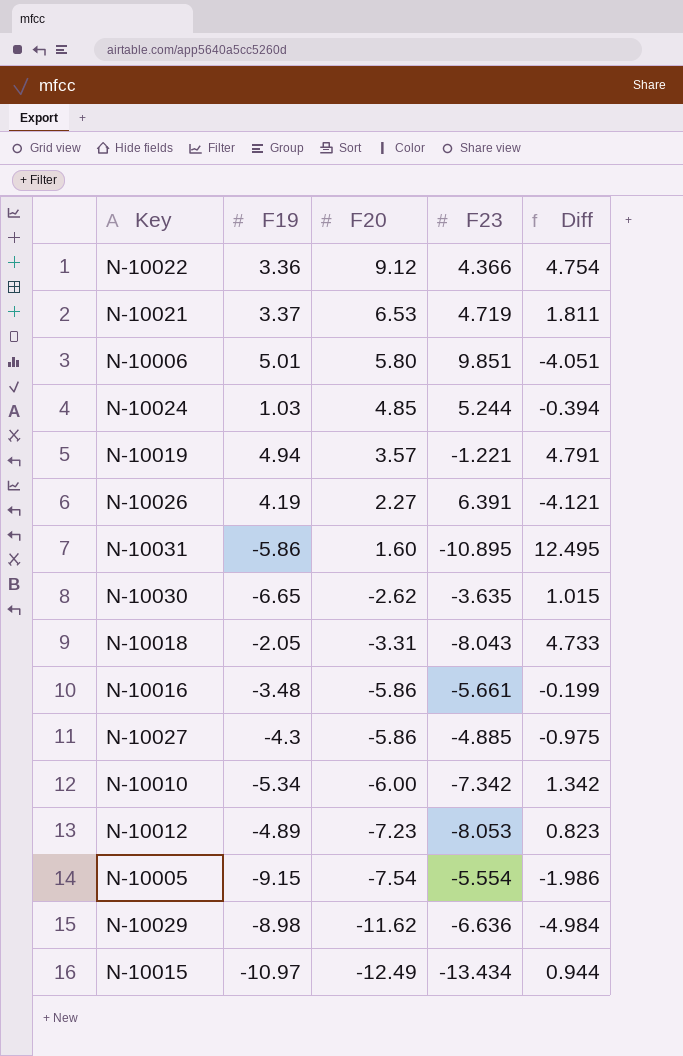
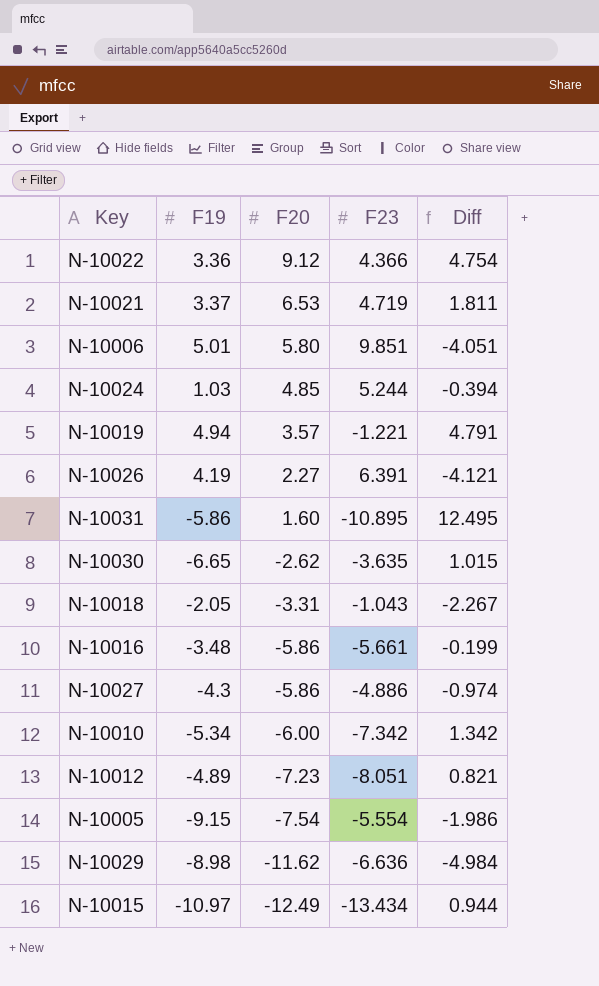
N-10018 | F23: -8.043 -> -1.043
N-10018 | Diff: 4.733 -> -2.267
N-10027 | F23: -4.885 -> -4.886
N-10027 | Diff: -0.975 -> -0.974
N-10012 | F23: -8.053 -> -8.051
N-10012 | Diff: 0.823 -> 0.821

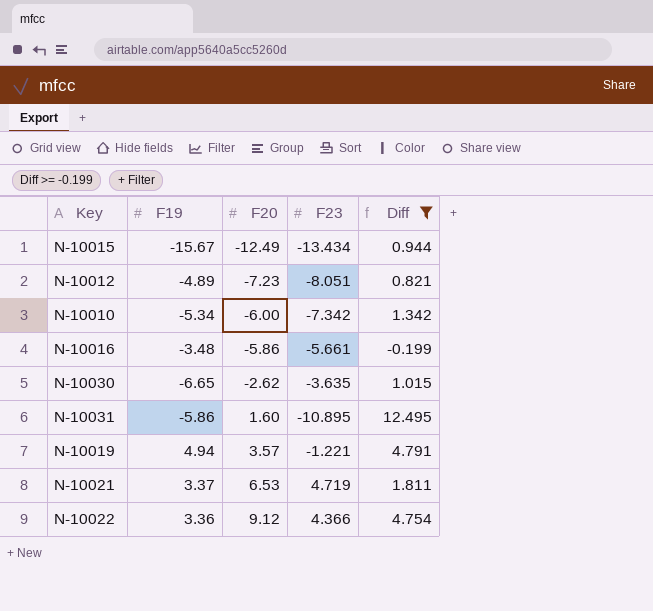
filter: none -> Diff >= -0.199
row order: F20 descending -> F20 ascending
N-10015 | F19: -10.97 -> -15.67

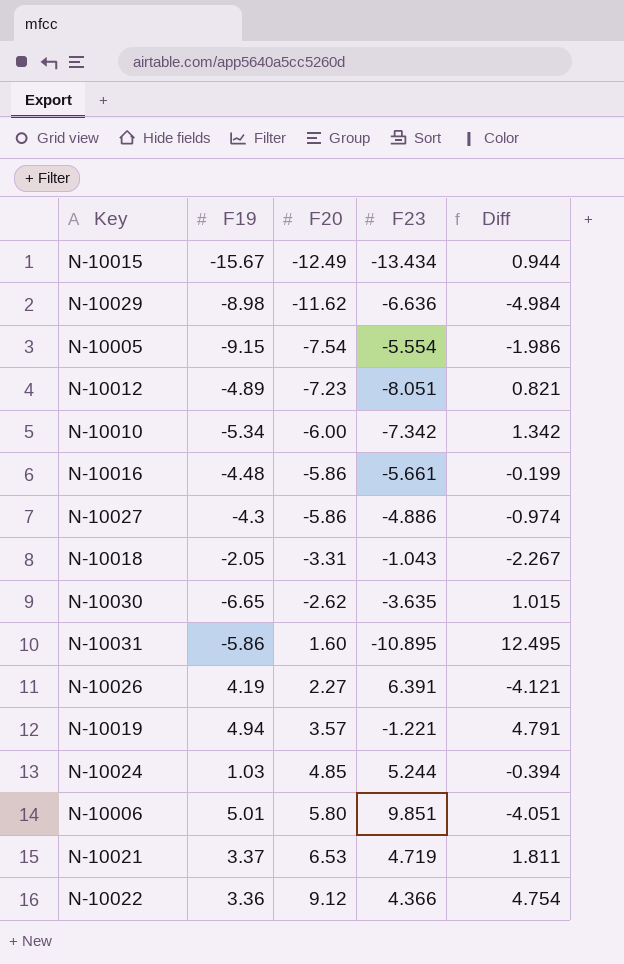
filter: Diff >= -0.199 -> none
N-10016 | F19: -3.48 -> -4.48

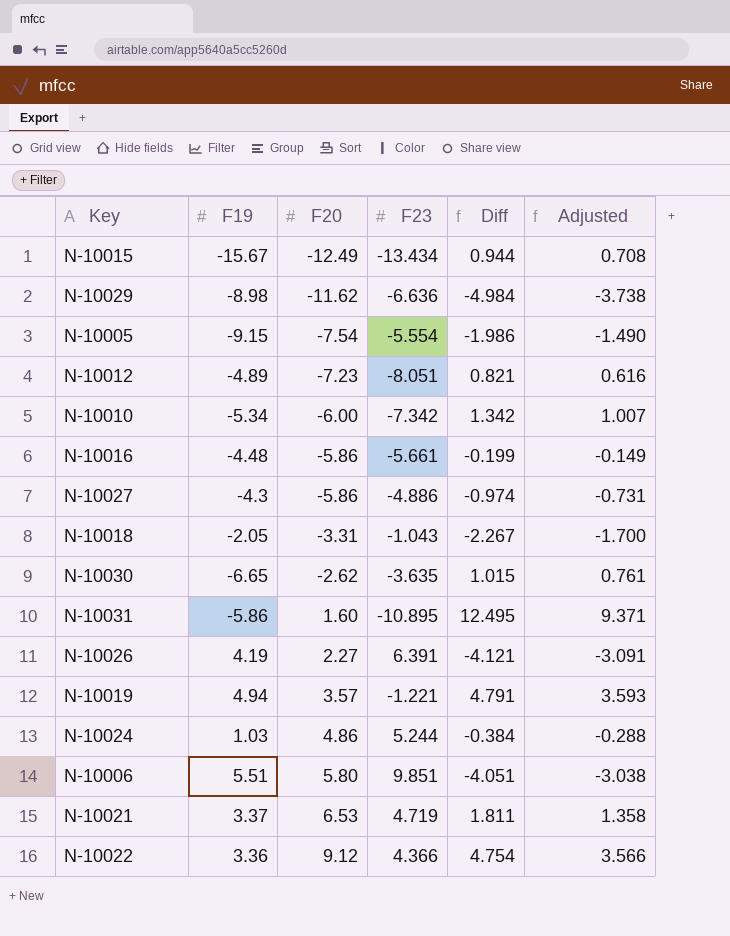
column Adjusted | formula: none -> [Diff] * 0.75
N-10024 | F20: 4.85 -> 4.86
N-10024 | Diff: -0.394 -> -0.384
N-10006 | F19: 5.01 -> 5.51

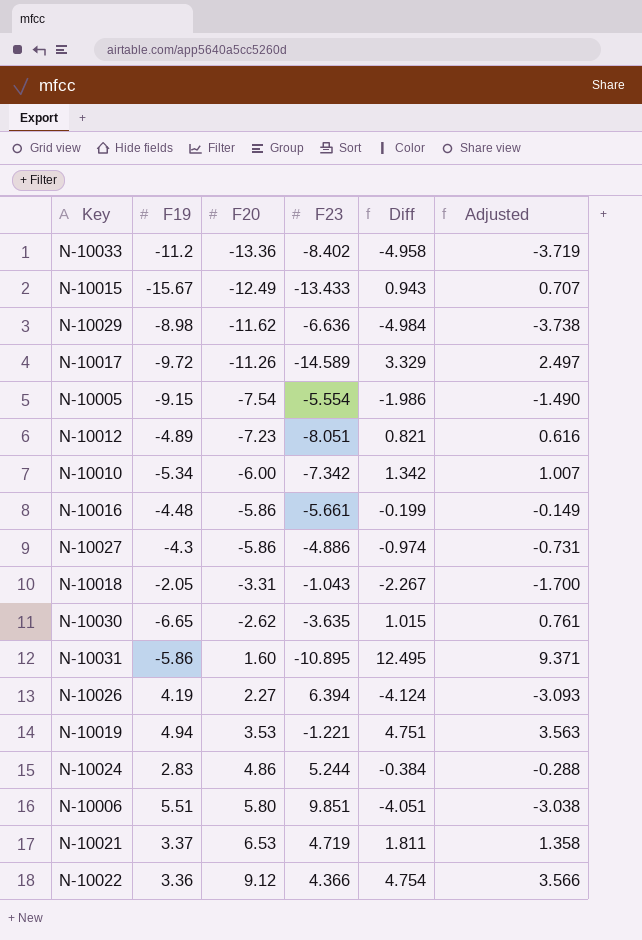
row N-10033: none -> -11.2 | -13.36 | -8.402 | -4.958 | -3.719
N-10015 | F23: -13.434 -> -13.433
N-10015 | Diff: 0.944 -> 0.943
N-10015 | Adjusted: 0.708 -> 0.707
row N-10017: none -> -9.72 | -11.26 | -14.589 | 3.329 | 2.497
N-10026 | F23: 6.391 -> 6.394
N-10026 | Diff: -4.121 -> -4.124
N-10026 | Adjusted: -3.091 -> -3.093
N-10019 | F20: 3.57 -> 3.53
N-10019 | Diff: 4.791 -> 4.751
N-10019 | Adjusted: 3.593 -> 3.563
N-10024 | F19: 1.03 -> 2.83

